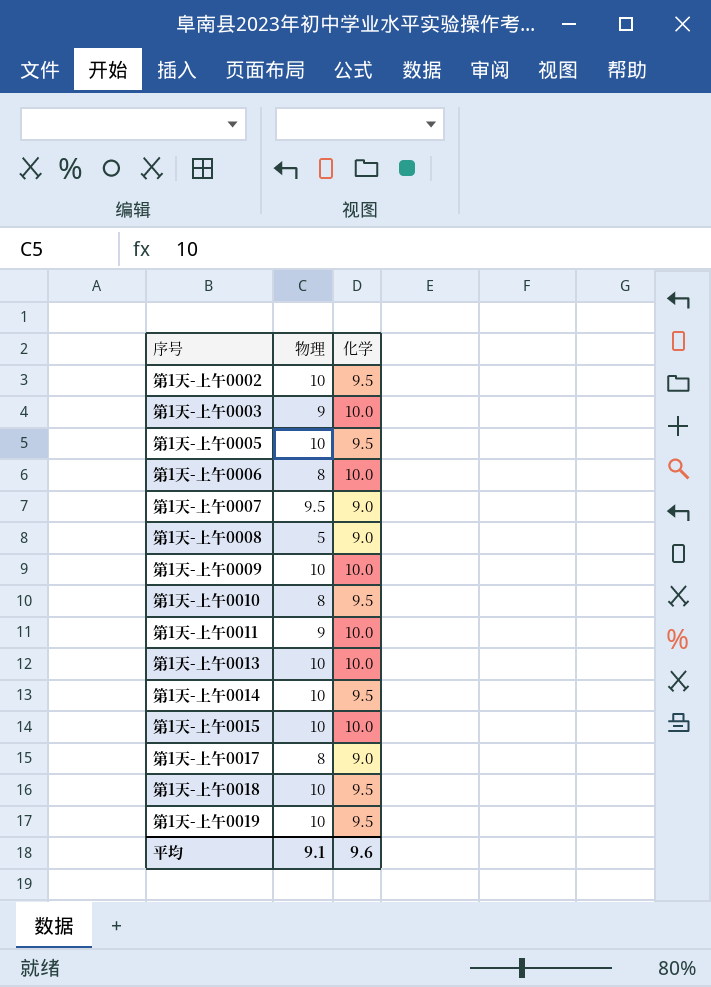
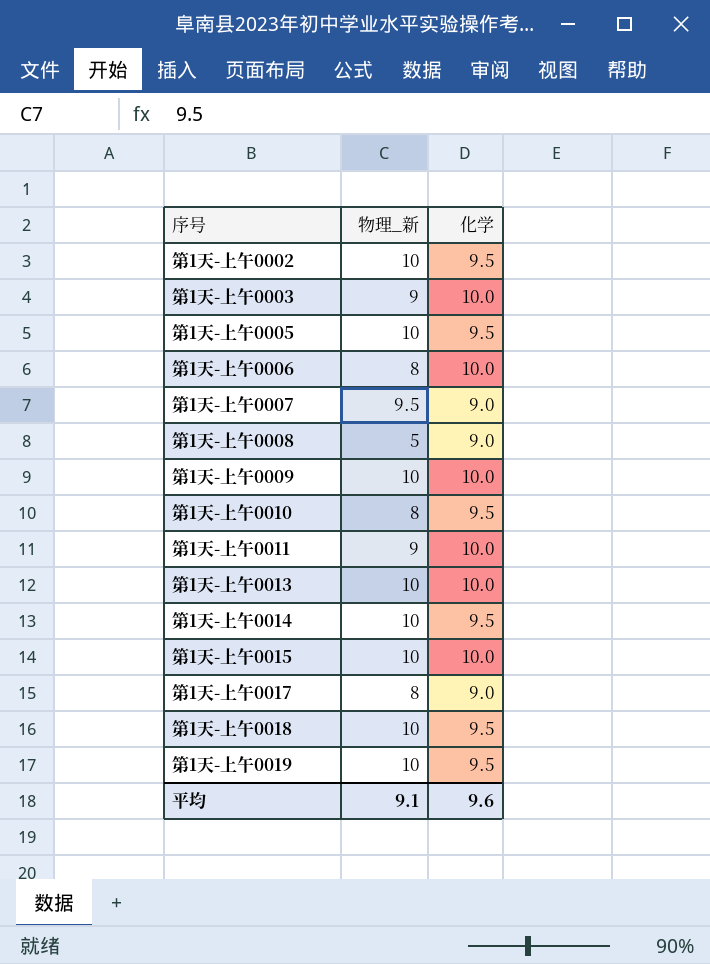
column name: 物理 -> 物理_新

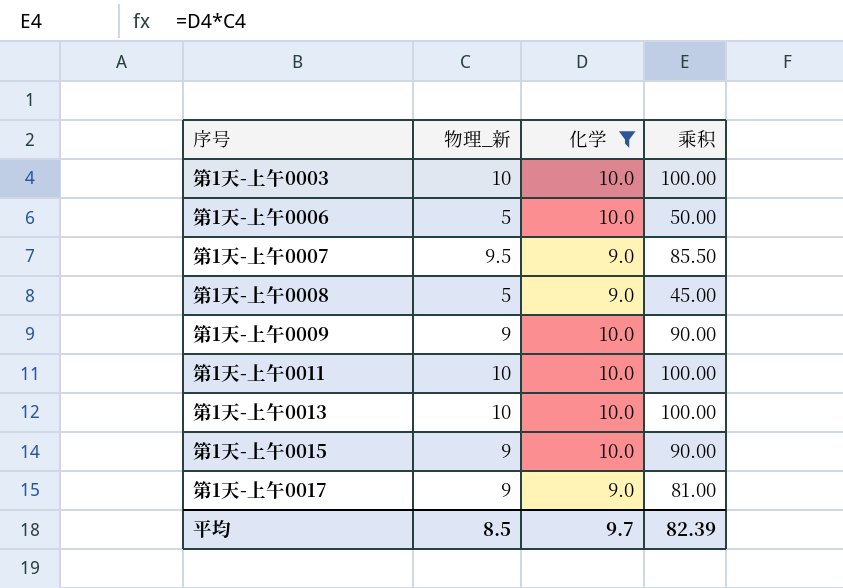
filter: none -> 化学 != 9.5
column 乘积 | formula: none -> [物理_新] * [化学]
第1天-上午0003 | 物理_新: 9 -> 10
第1天-上午0006 | 物理_新: 8 -> 5
第1天-上午0009 | 物理_新: 10 -> 9
第1天-上午0011 | 物理_新: 9 -> 10
第1天-上午0015 | 物理_新: 10 -> 9
第1天-上午0017 | 物理_新: 8 -> 9
平均 | 物理_新: 9.1 -> 8.5
平均 | 化学: 9.6 -> 9.7

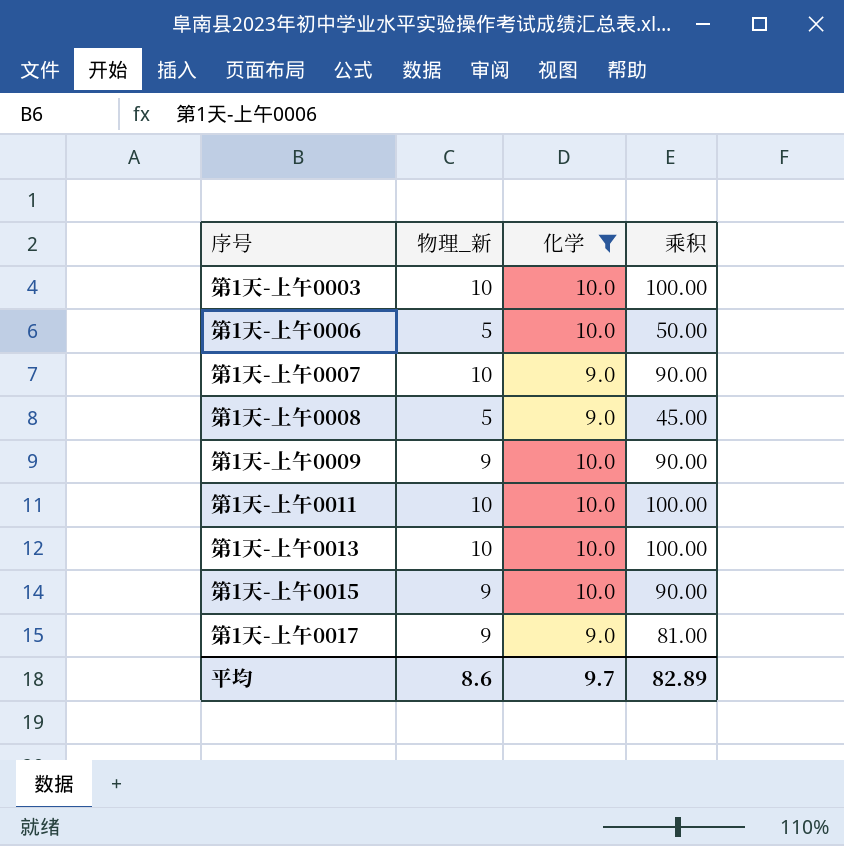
第1天-上午0007 | 物理_新: 9.5 -> 10
第1天-上午0007 | 乘积: 85.50 -> 90.00
平均 | 物理_新: 8.5 -> 8.6
平均 | 乘积: 82.39 -> 82.89

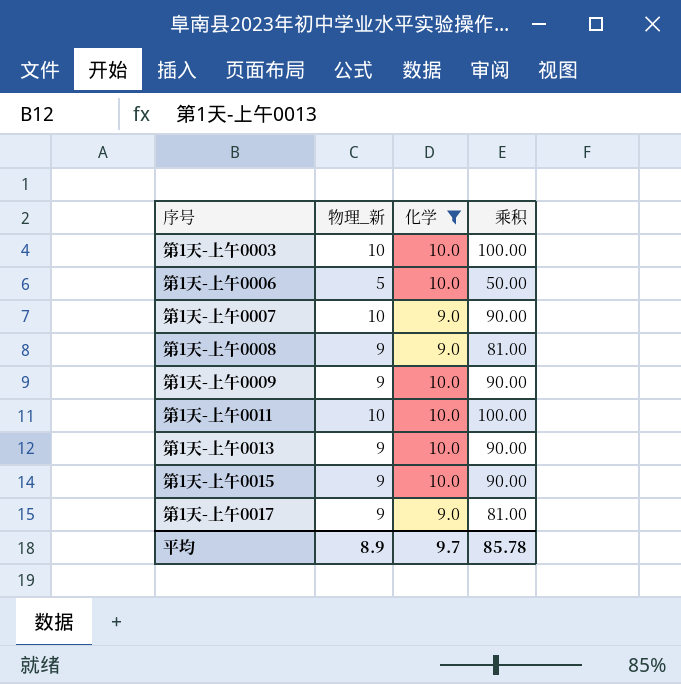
第1天-上午0008 | 物理_新: 5 -> 9
第1天-上午0008 | 乘积: 45.00 -> 81.00
第1天-上午0013 | 物理_新: 10 -> 9
第1天-上午0013 | 乘积: 100.00 -> 90.00
平均 | 物理_新: 8.6 -> 8.9
平均 | 乘积: 82.89 -> 85.78

